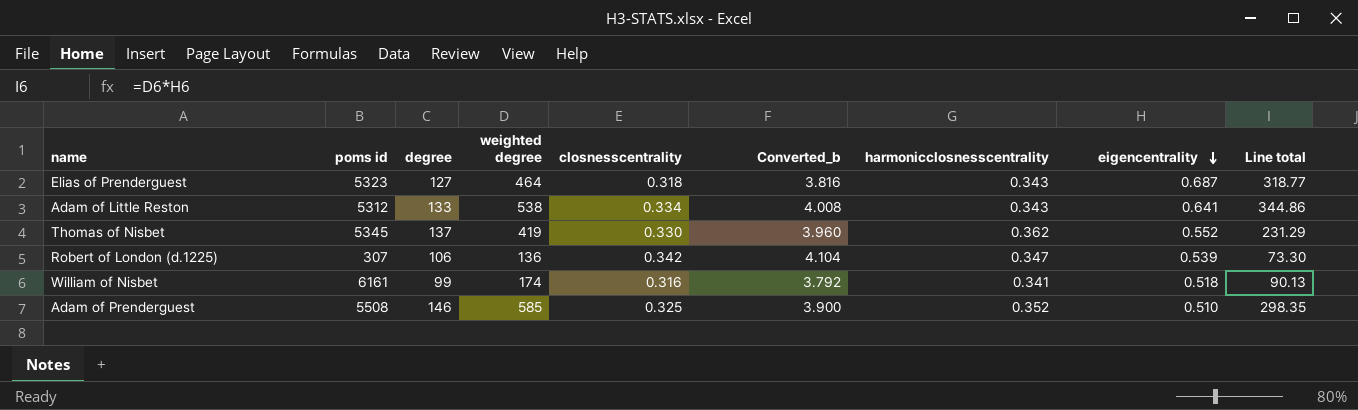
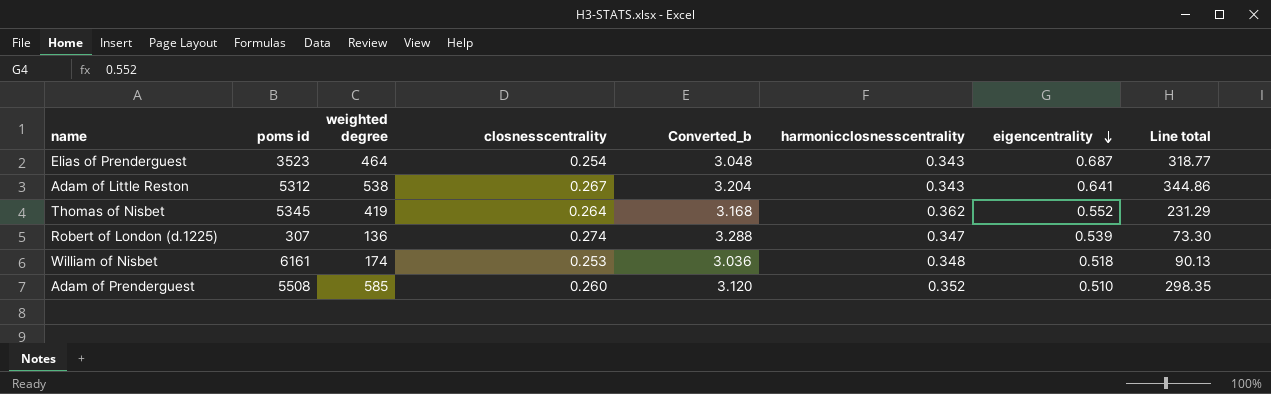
column degree | position: 3 -> none
Elias of Prenderguest | poms id: 5323 -> 3523
Elias of Prenderguest | closnesscentrality: 0.318 -> 0.254
Elias of Prenderguest | Converted_b: 3.816 -> 3.048
Adam of Little Reston | closnesscentrality: 0.334 -> 0.267
Adam of Little Reston | Converted_b: 4.008 -> 3.204
Thomas of Nisbet | closnesscentrality: 0.330 -> 0.264
Thomas of Nisbet | Converted_b: 3.960 -> 3.168
Robert of London (d.1225) | closnesscentrality: 0.342 -> 0.274
Robert of London (d.1225) | Converted_b: 4.104 -> 3.288
William of Nisbet | closnesscentrality: 0.316 -> 0.253
William of Nisbet | Converted_b: 3.792 -> 3.036
William of Nisbet | harmonicclosnesscentrality: 0.341 -> 0.348
Adam of Prenderguest | closnesscentrality: 0.325 -> 0.260
Adam of Prenderguest | Converted_b: 3.900 -> 3.120

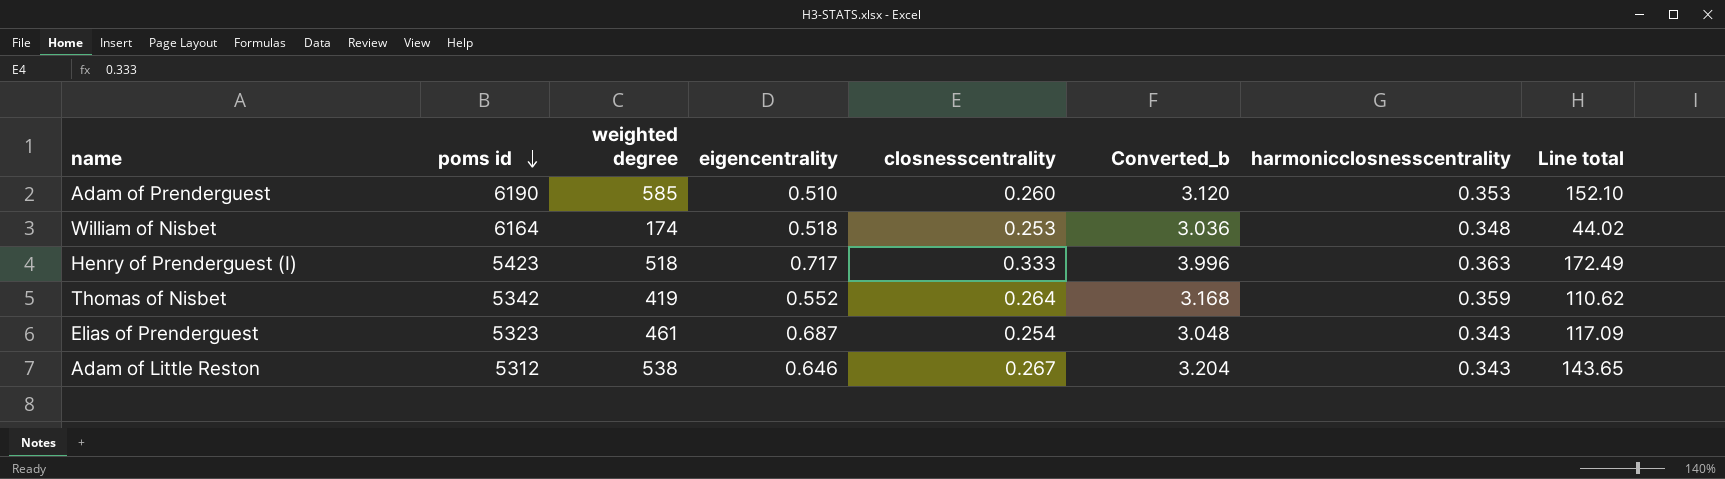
row order: eigencentrality descending -> poms id descending
column eigencentrality | position: 7 -> 4
column Line total | formula: [weighted degree] * [eigencentrality] -> [weighted degree] * [closnesscentrality]
row Robert of London (d.1225): 307 | 136 | 0.274 | 3.288 | 0.347 | 0.539 | 73.30 -> none
Adam of Prenderguest | poms id: 5508 -> 6190
Adam of Prenderguest | harmonicclosnesscentrality: 0.352 -> 0.353
William of Nisbet | poms id: 6161 -> 6164
row Henry of Prenderguest (I): none -> 5423 | 518 | 0.717 | 0.333 | 3.996 | 0.363 | 172.49
Thomas of Nisbet | poms id: 5345 -> 5342
Thomas of Nisbet | harmonicclosnesscentrality: 0.362 -> 0.359
Elias of Prenderguest | poms id: 3523 -> 5323
Elias of Prenderguest | weighted degree: 464 -> 461
Adam of Little Reston | eigencentrality: 0.641 -> 0.646

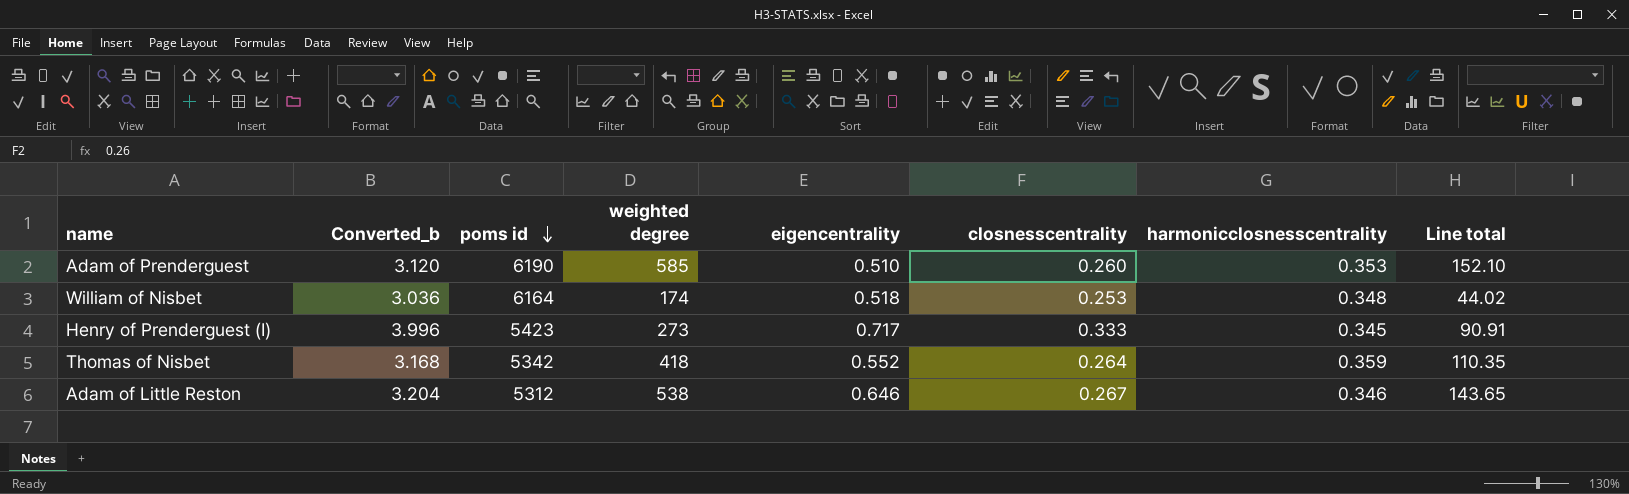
column Converted_b | position: 6 -> 2
row Elias of Prenderguest: 5323 | 461 | 0.687 | 0.254 | 3.048 | 0.343 | 117.09 -> none
Henry of Prenderguest (I) | weighted degree: 518 -> 273
Henry of Prenderguest (I) | harmonicclosnesscentrality: 0.363 -> 0.345
Henry of Prenderguest (I) | Line total: 172.49 -> 90.91
Thomas of Nisbet | weighted degree: 419 -> 418
Thomas of Nisbet | Line total: 110.62 -> 110.35
Adam of Little Reston | harmonicclosnesscentrality: 0.343 -> 0.346

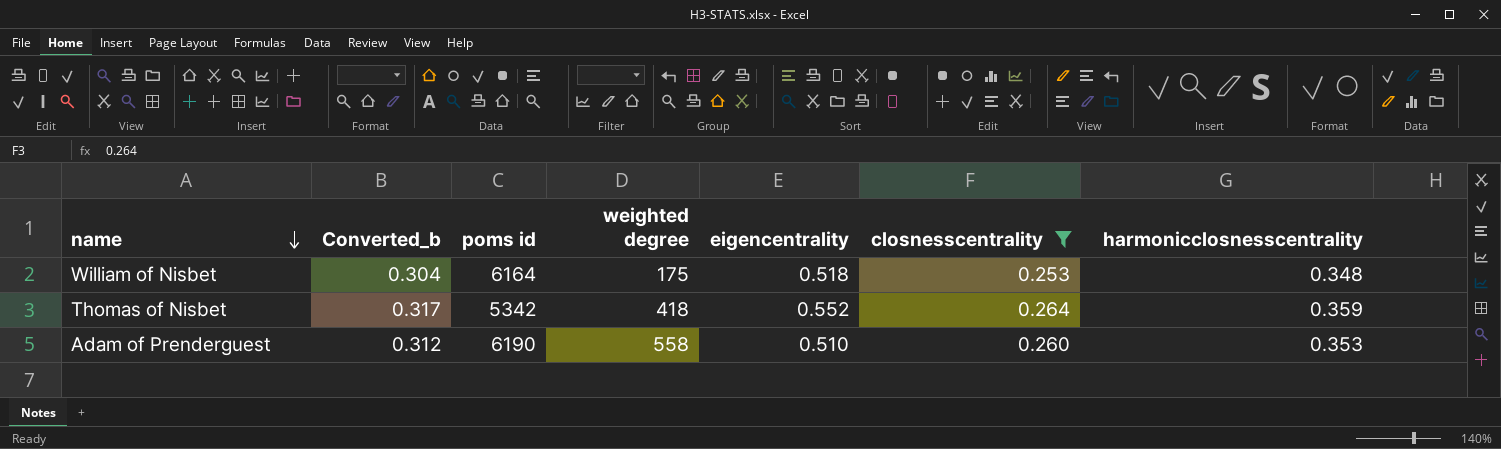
filter: none -> closnesscentrality <= 0.264
row order: poms id descending -> name descending
column Line total | formula: [weighted degree] * [closnesscentrality] -> none
column Converted_b | formula: [closnesscentrality] * 12 -> [closnesscentrality] * 1.2
William of Nisbet | weighted degree: 174 -> 175
Adam of Prenderguest | weighted degree: 585 -> 558

